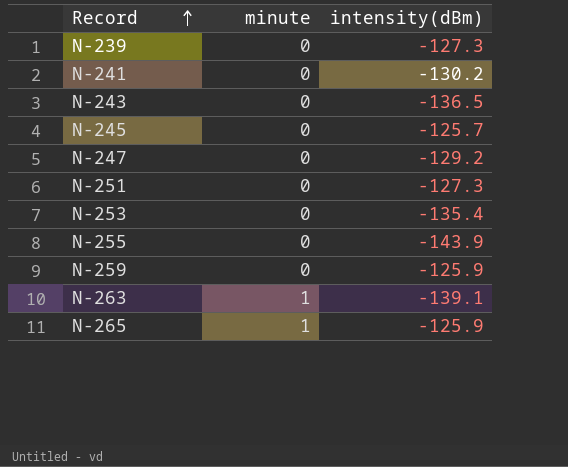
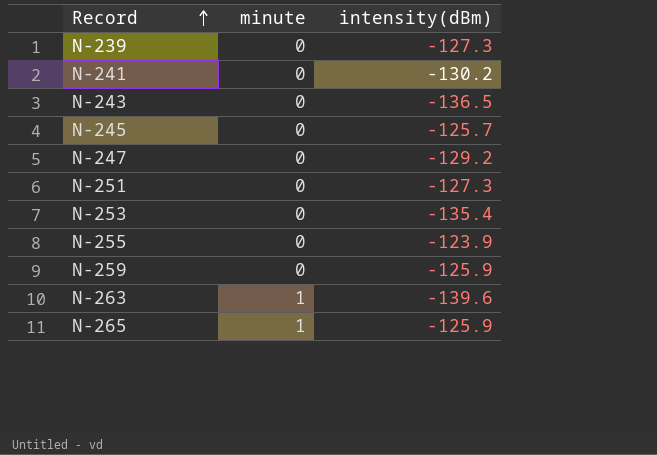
N-255 | intensity(dBm): -143.9 -> -123.9
N-263 | intensity(dBm): -139.1 -> -139.6

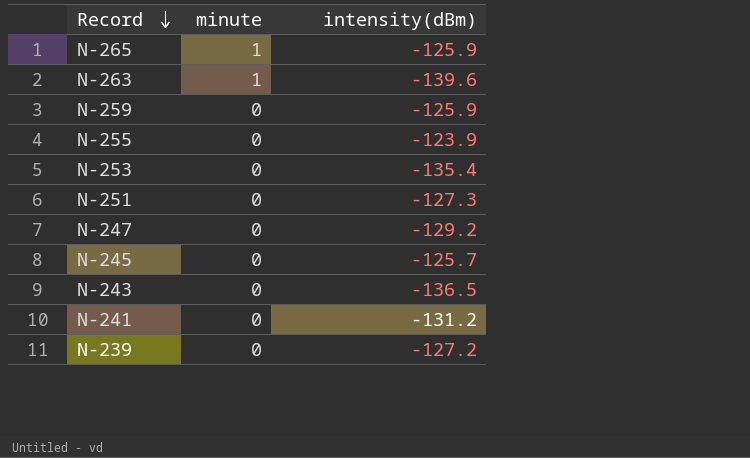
row order: Record ascending -> Record descending
N-241 | intensity(dBm): -130.2 -> -131.2
N-239 | intensity(dBm): -127.3 -> -127.2

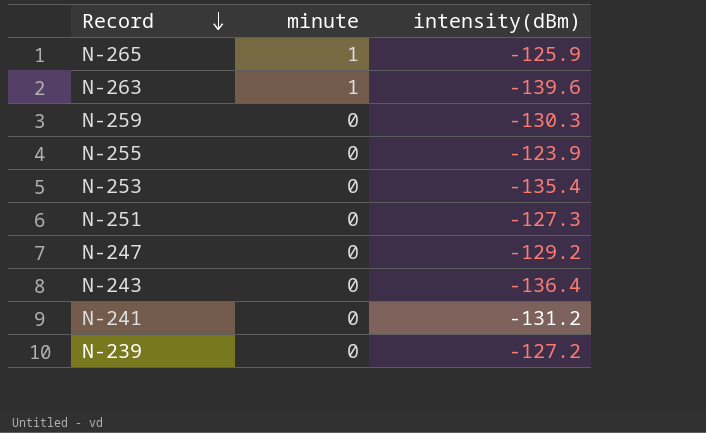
row N-245: 0 | -125.7 -> none
N-259 | intensity(dBm): -125.9 -> -130.3
N-243 | intensity(dBm): -136.5 -> -136.4

